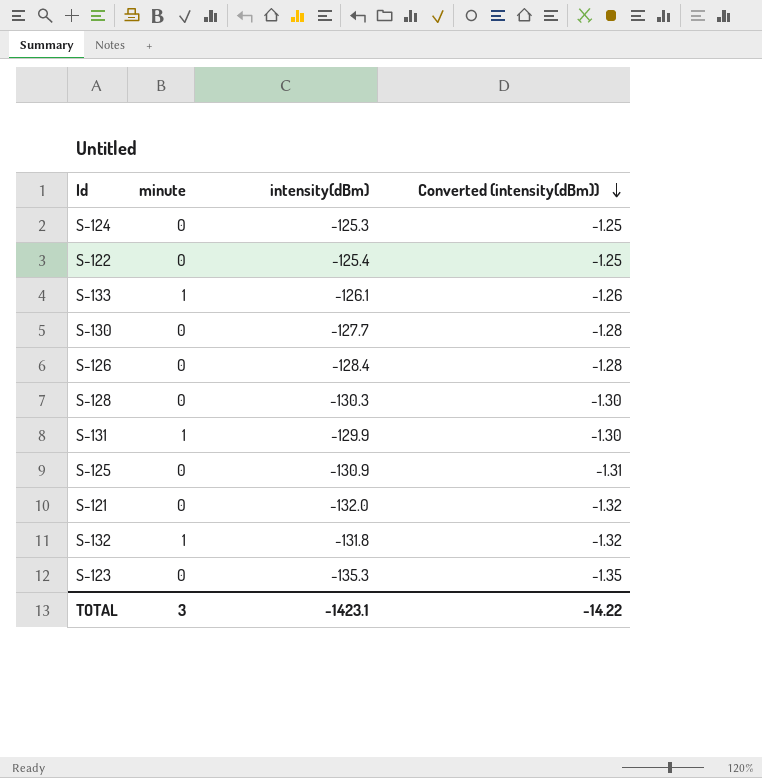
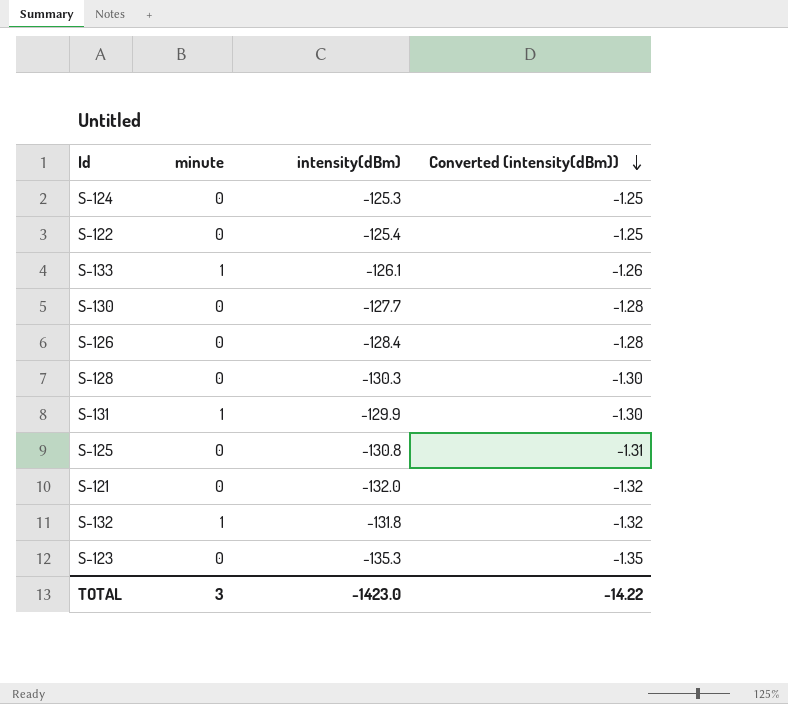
S-125 | intensity(dBm): -130.9 -> -130.8
TOTAL | intensity(dBm): -1423.1 -> -1423.0

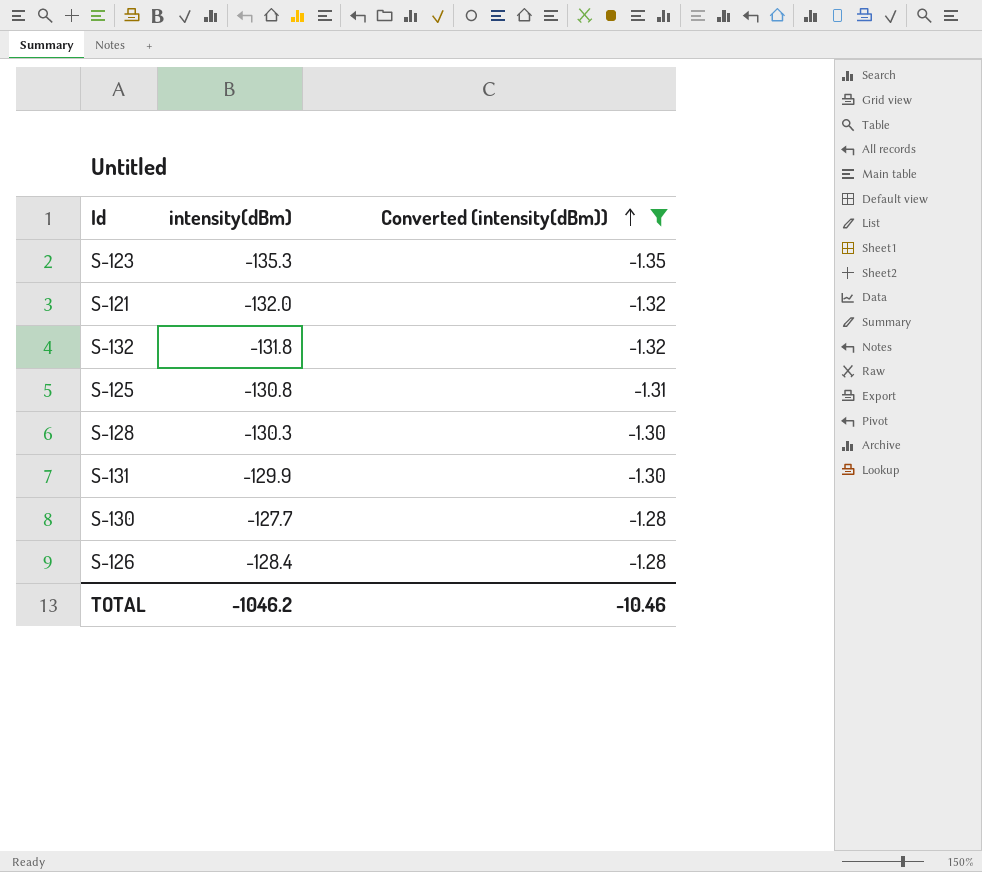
filter: none -> Converted (intensity(dBm)) <= -1.28
row order: Converted (intensity(dBm)) descending -> Converted (intensity(dBm)) ascending
column minute | position: 2 -> none
TOTAL | intensity(dBm): -1423.0 -> -1046.2
TOTAL | Converted (intensity(dBm)): -14.22 -> -10.46

